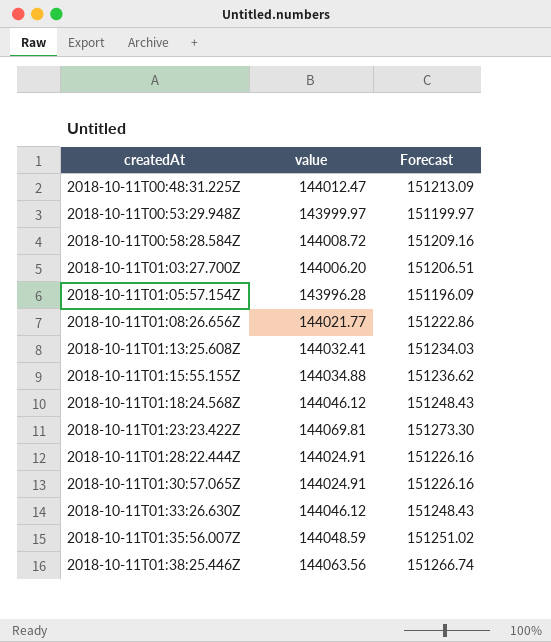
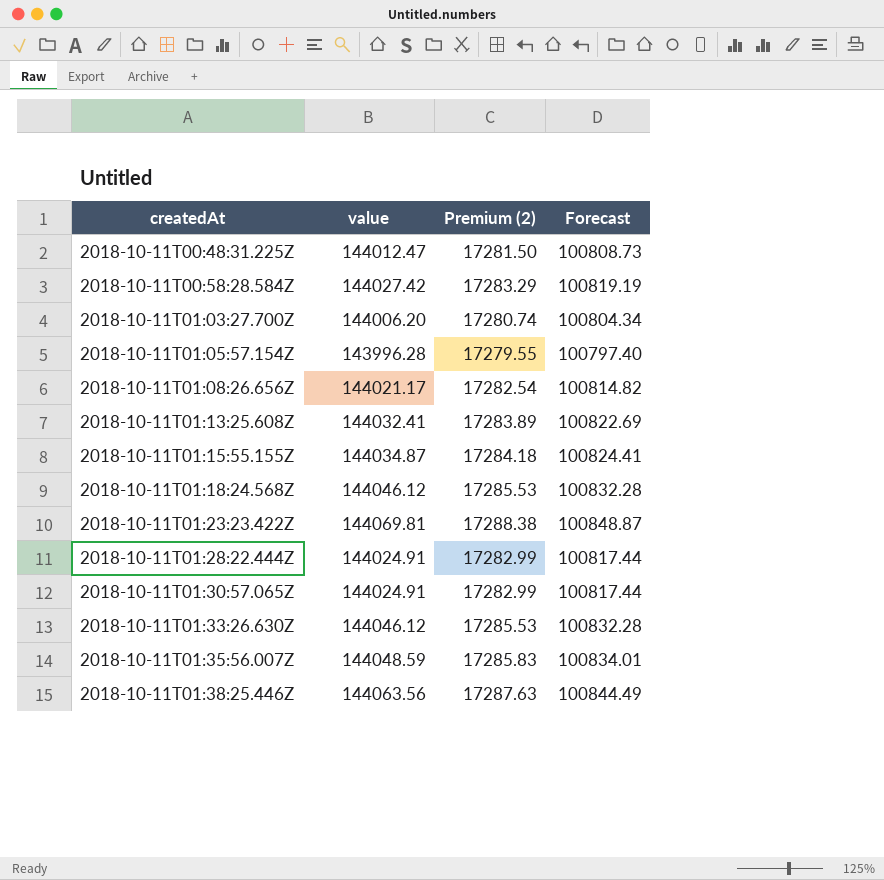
column Premium (2) | formula: none -> [value] * 0.12
column Forecast | formula: [value] * 1.05 -> [value] * 0.7
row 2018-10-11T00:53:29.948Z: 143999.97 | 151199.97 -> none
2018-10-11T00:58:28.584Z | value: 144008.72 -> 144027.42
2018-10-11T01:08:26.656Z | value: 144021.77 -> 144021.17
2018-10-11T01:15:55.155Z | value: 144034.88 -> 144034.87

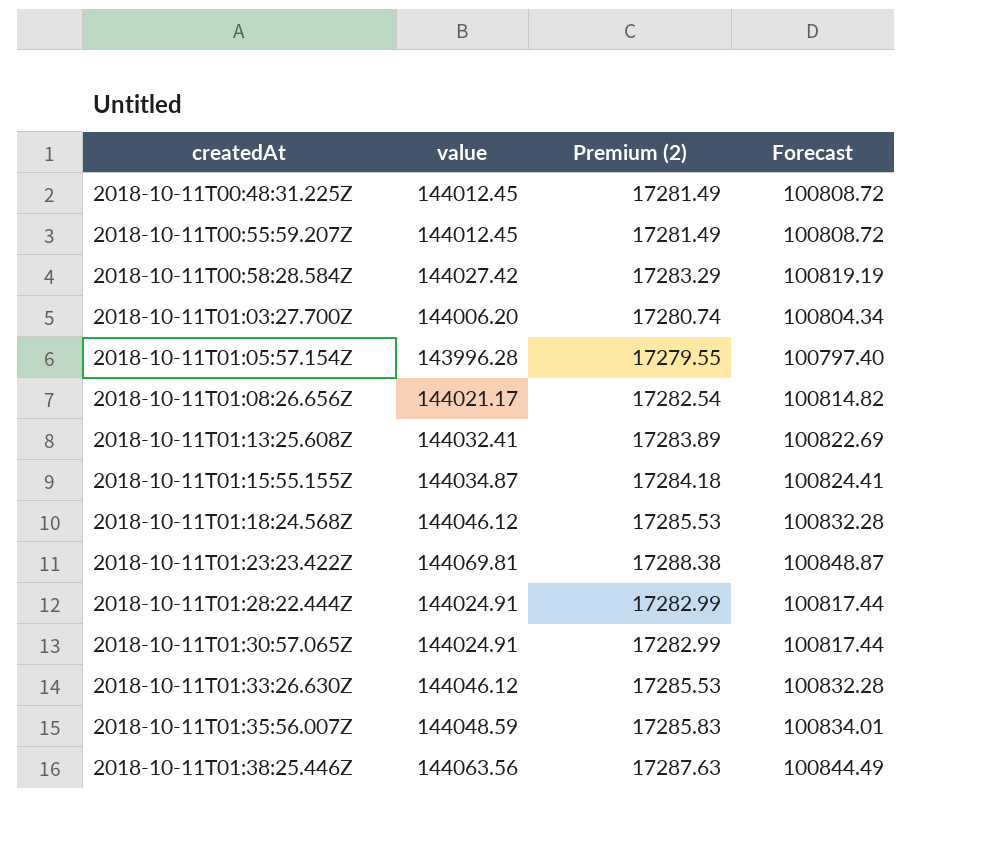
2018-10-11T00:48:31.225Z | value: 144012.47 -> 144012.45
2018-10-11T00:48:31.225Z | Premium (2): 17281.50 -> 17281.49
2018-10-11T00:48:31.225Z | Forecast: 100808.73 -> 100808.72
row 2018-10-11T00:55:59.207Z: none -> 144012.45 | 17281.49 | 100808.72

